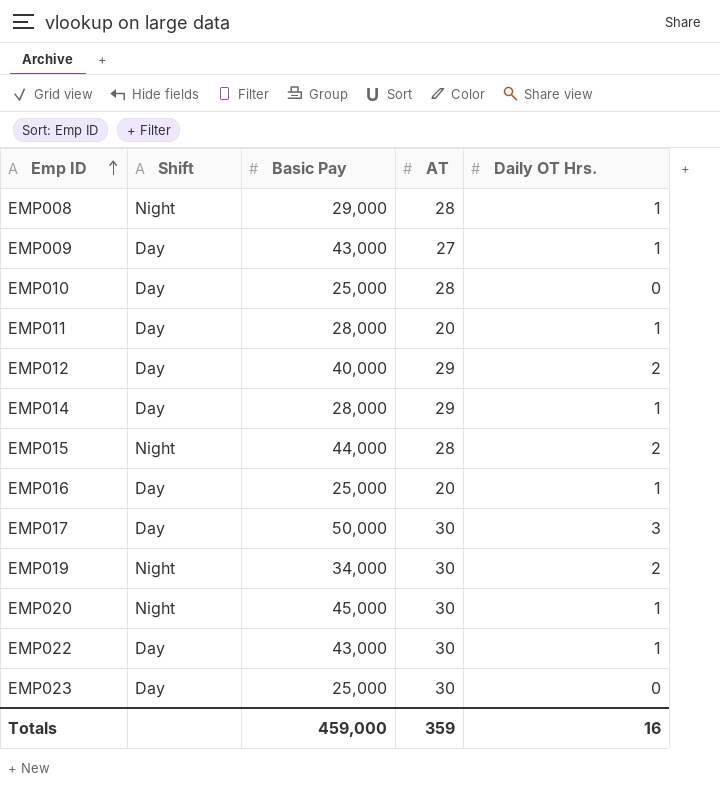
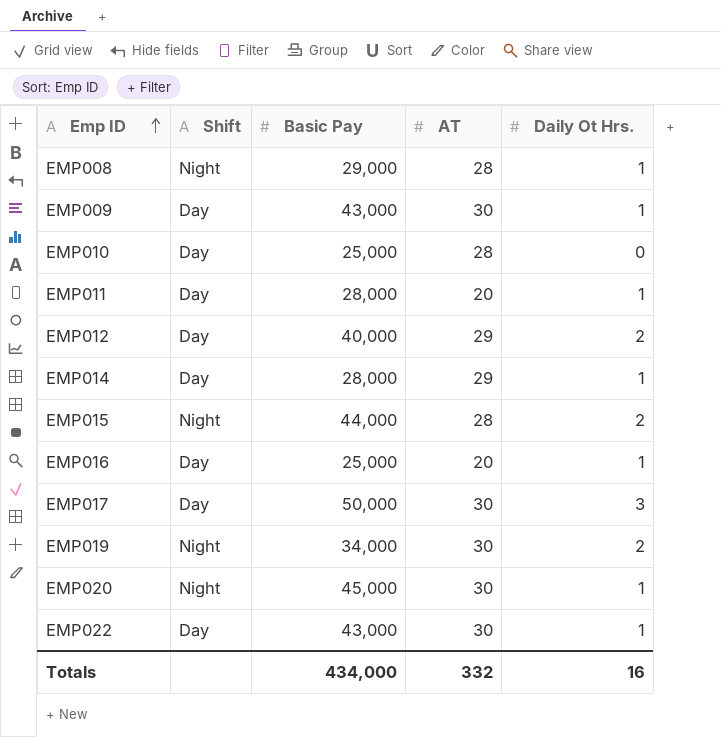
column name: Daily OT Hrs. -> Daily Ot Hrs.
row EMP023: Day | 25,000 | 30 | 0 -> none
EMP009 | AT: 27 -> 30
Totals | Basic Pay: 459,000 -> 434,000
Totals | AT: 359 -> 332

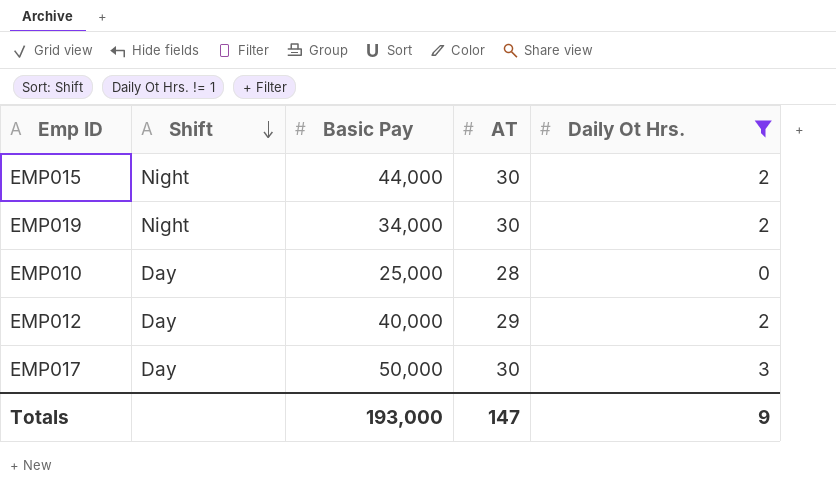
filter: none -> Daily Ot Hrs. != 1
row order: Emp ID ascending -> Shift descending
EMP015 | AT: 28 -> 30
Totals | Basic Pay: 434,000 -> 193,000
Totals | AT: 332 -> 147
Totals | Daily Ot Hrs.: 16 -> 9

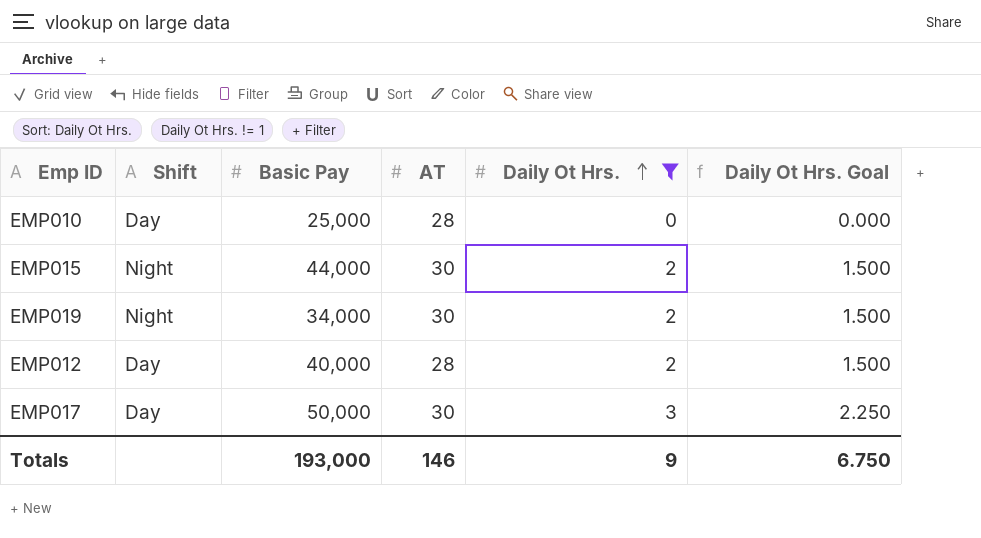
row order: Shift descending -> Daily Ot Hrs. ascending
column Daily Ot Hrs. Goal | formula: none -> [Daily Ot Hrs.] * 0.75
EMP012 | AT: 29 -> 28
Totals | AT: 147 -> 146

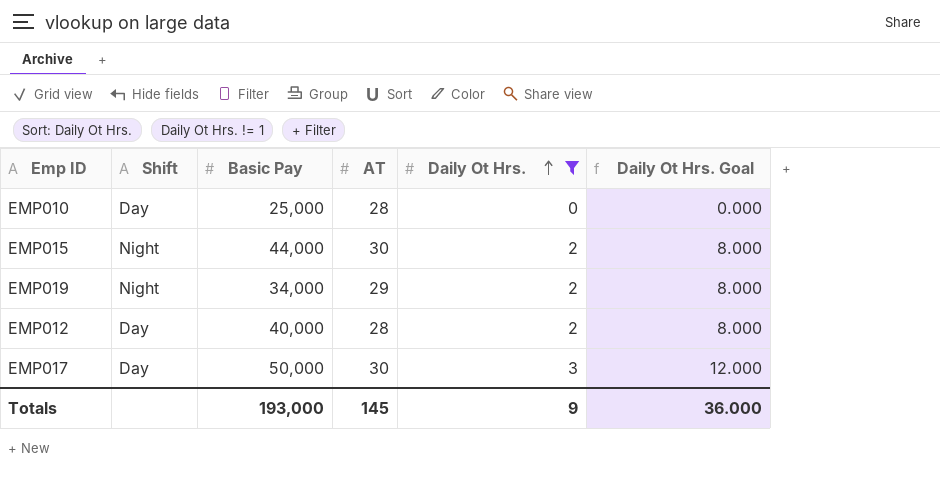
column Daily Ot Hrs. Goal | formula: [Daily Ot Hrs.] * 0.75 -> [Daily Ot Hrs.] * 4
EMP019 | AT: 30 -> 29
Totals | AT: 146 -> 145
Totals | Daily Ot Hrs. Goal: 6.750 -> 36.000

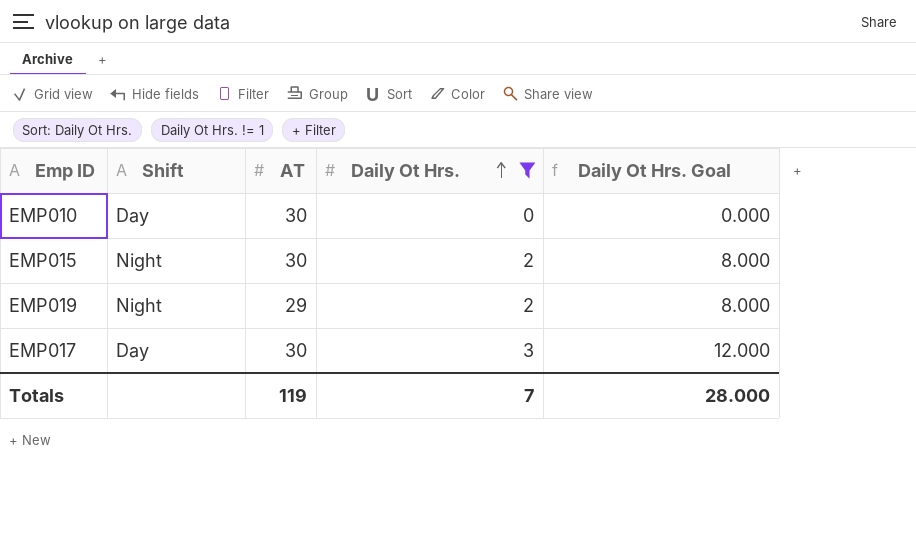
column Basic Pay | position: 3 -> none
row EMP012: Day | 40,000 | 28 | 2 | 8.000 -> none
EMP010 | AT: 28 -> 30
Totals | AT: 145 -> 119
Totals | Daily Ot Hrs.: 9 -> 7
Totals | Daily Ot Hrs. Goal: 36.000 -> 28.000

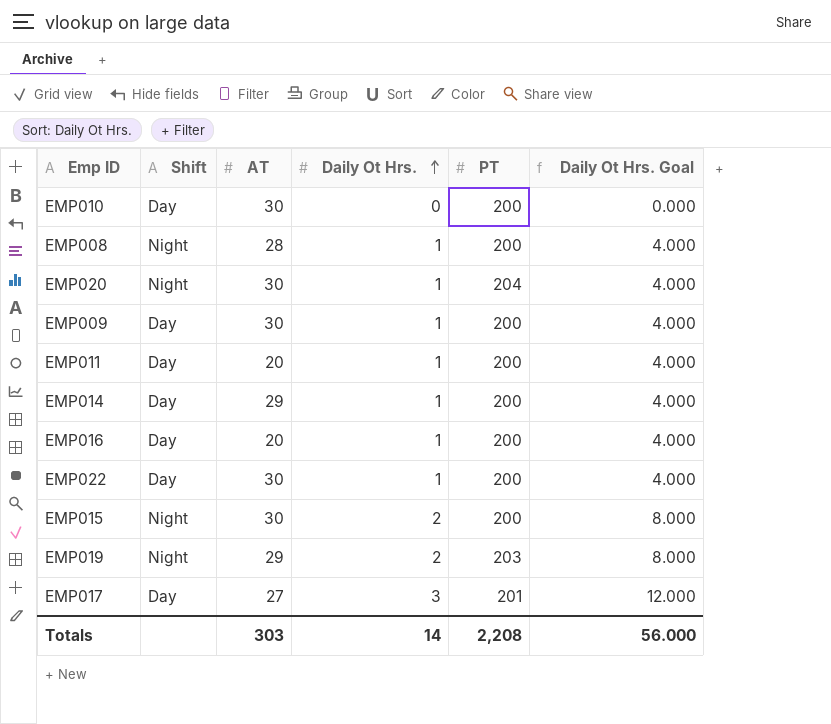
filter: Daily Ot Hrs. != 1 -> none
column PT | position: none -> 5
EMP017 | AT: 30 -> 27
Totals | AT: 119 -> 303
Totals | Daily Ot Hrs.: 7 -> 14
Totals | Daily Ot Hrs. Goal: 28.000 -> 56.000

